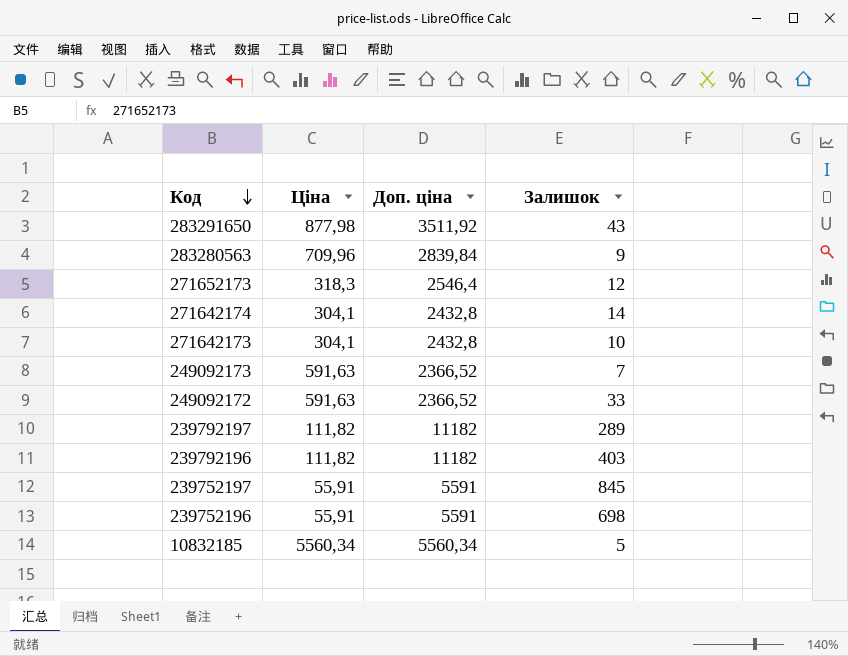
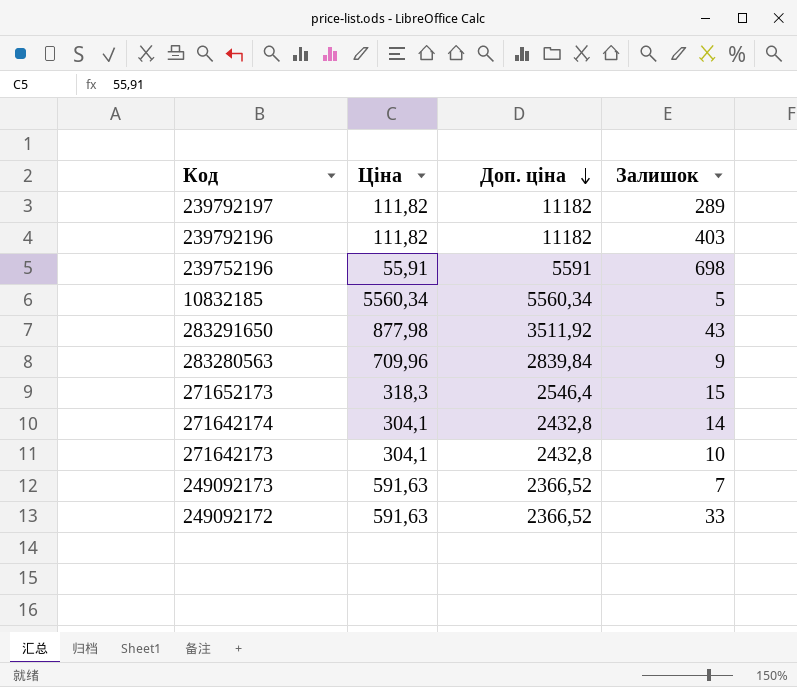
row order: Код descending -> Доп. ціна descending
row 239752197: 55,91 | 5591 | 845 -> none
271652173 | Залишок: 12 -> 15

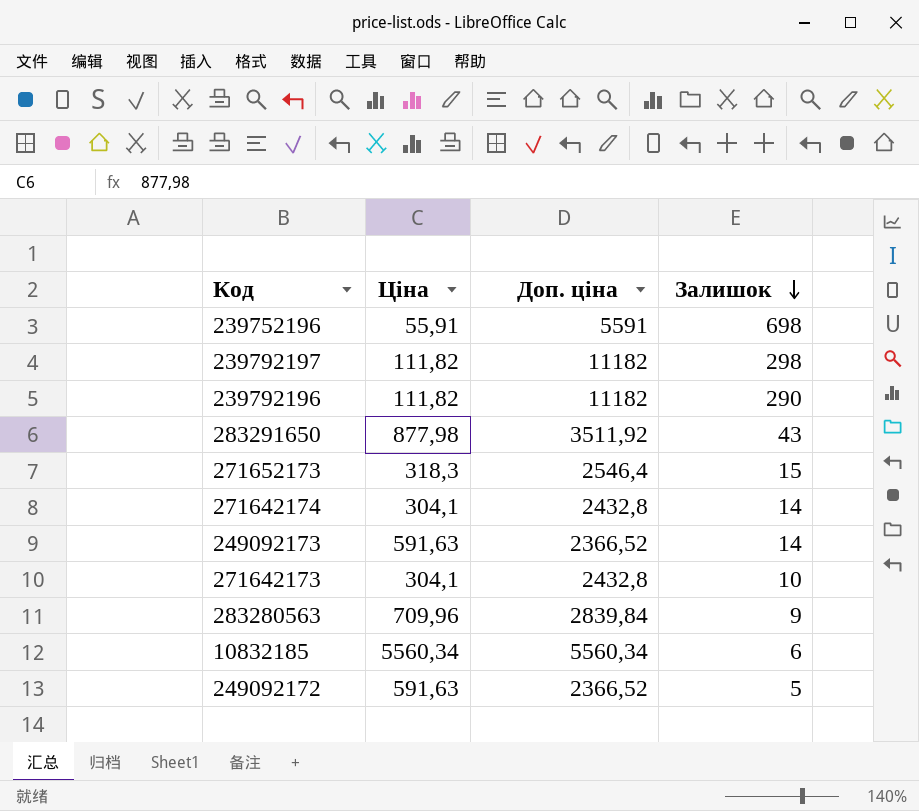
row order: Доп. ціна descending -> Залишок descending
239792197 | Залишок: 289 -> 298
239792196 | Залишок: 403 -> 290
249092173 | Залишок: 7 -> 14
10832185 | Залишок: 5 -> 6
249092172 | Залишок: 33 -> 5

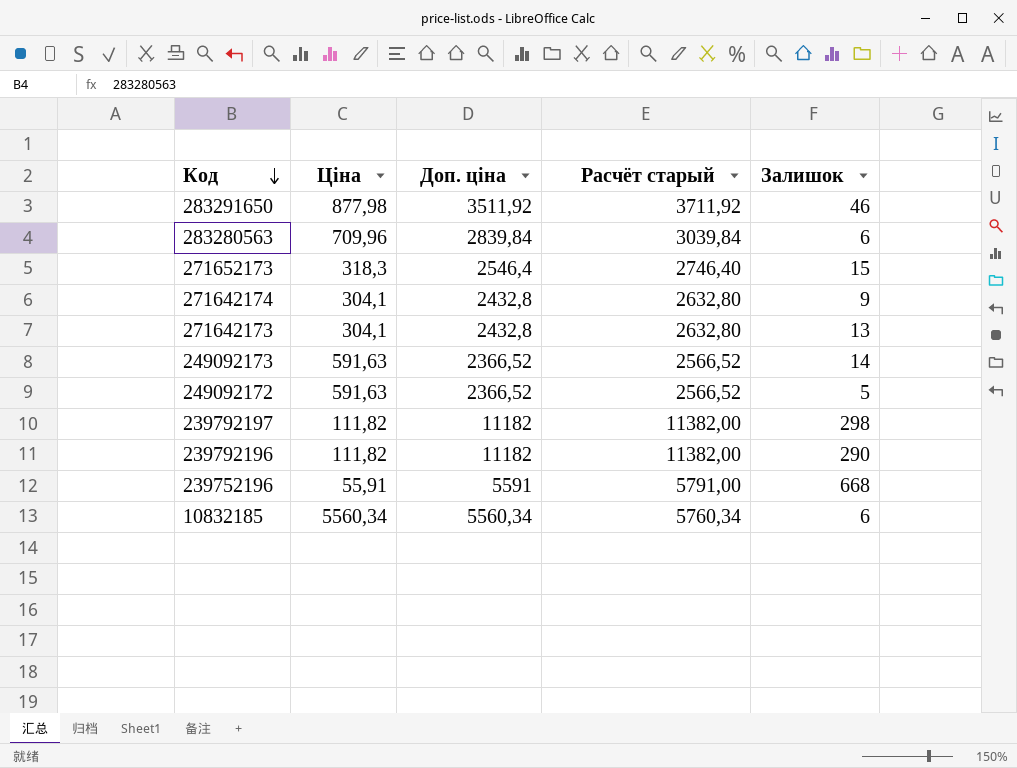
row order: Залишок descending -> Код descending
column Расчёт старый | formula: none -> [Доп. ціна] + 200
283291650 | Залишок: 43 -> 46
283280563 | Залишок: 9 -> 6
271642174 | Залишок: 14 -> 9
271642173 | Залишок: 10 -> 13
239752196 | Залишок: 698 -> 668

